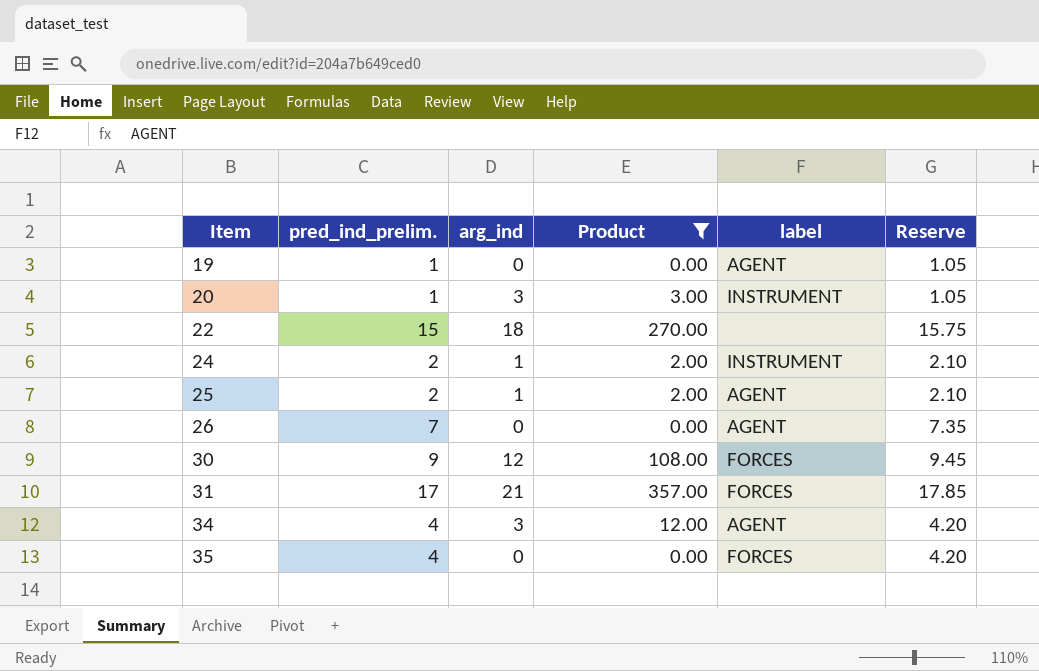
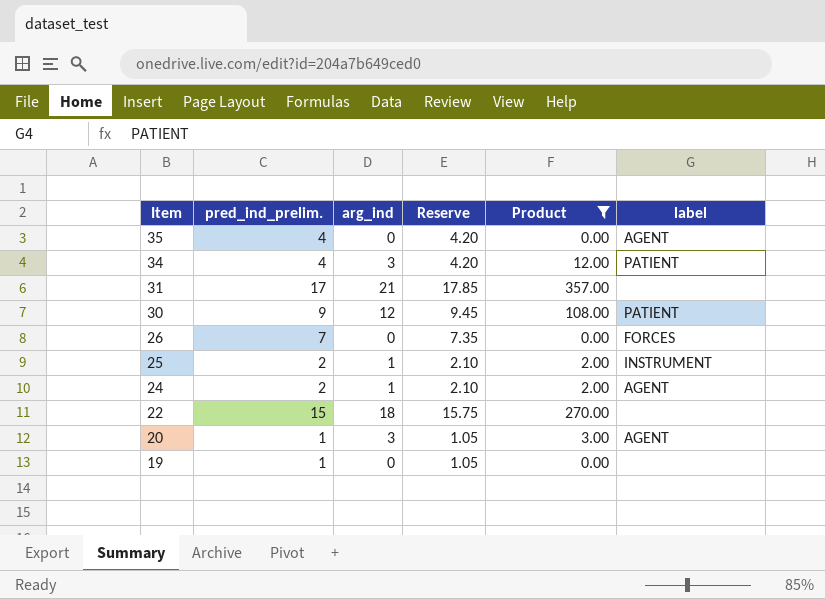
row order: Item ascending -> Item descending
column Reserve | position: 6 -> 4
35 | label: FORCES -> AGENT
34 | label: AGENT -> PATIENT
31 | label: FORCES -> none
30 | label: FORCES -> PATIENT
26 | label: AGENT -> FORCES
25 | label: AGENT -> INSTRUMENT
24 | label: INSTRUMENT -> AGENT
20 | label: INSTRUMENT -> AGENT
19 | label: AGENT -> none

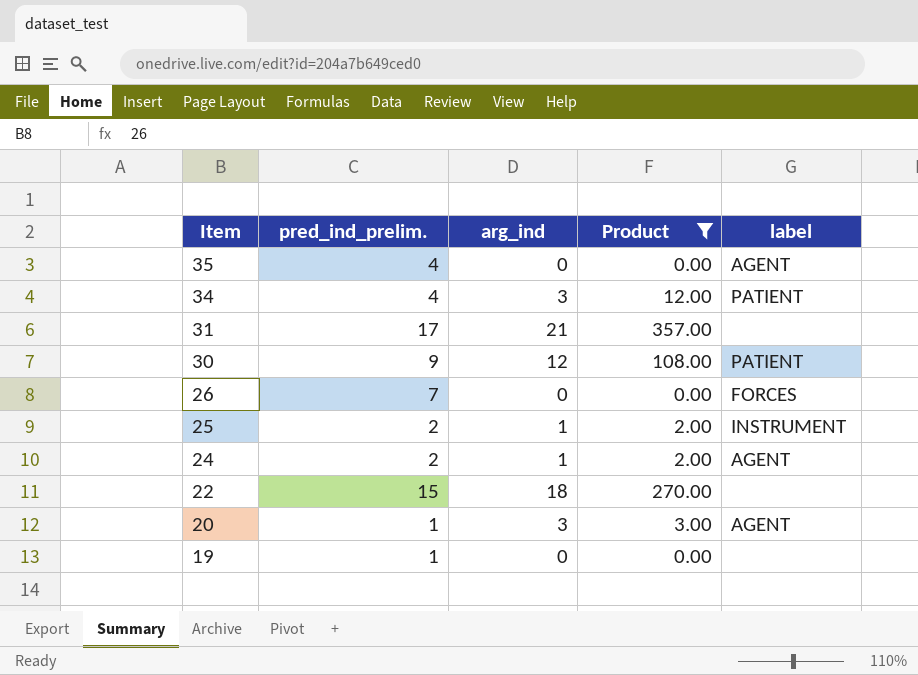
column Reserve | formula: [pred_ind_prelim.] * 1.05 -> none

